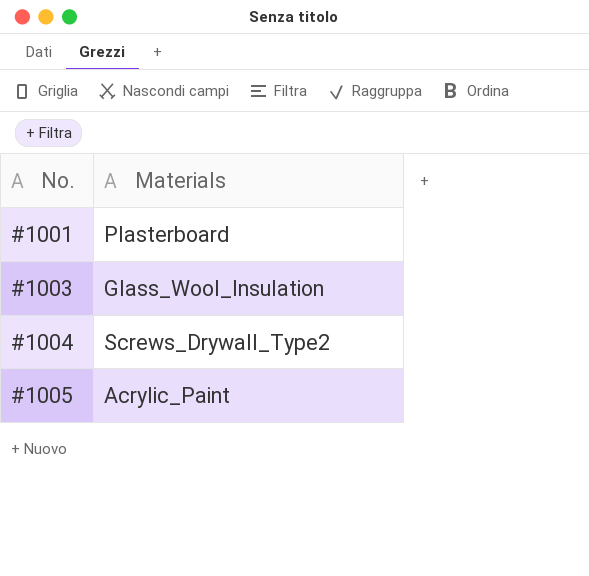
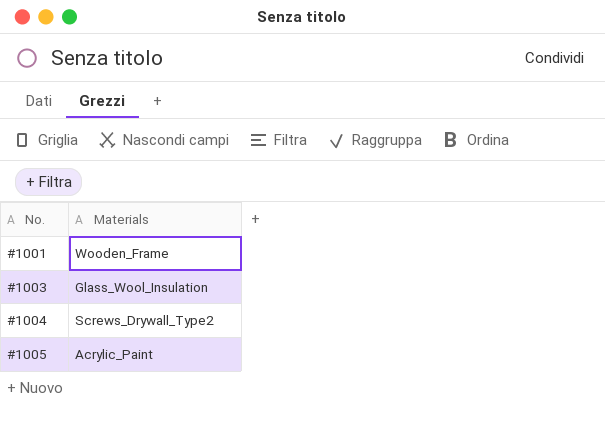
#1001 | Materials: Plasterboard -> Wooden_Frame

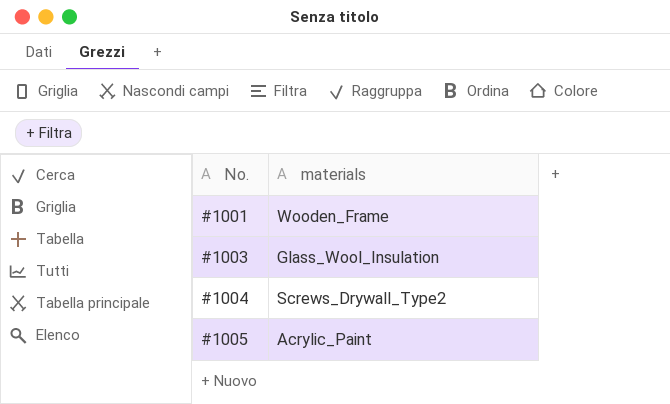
column name: Materials -> materials

